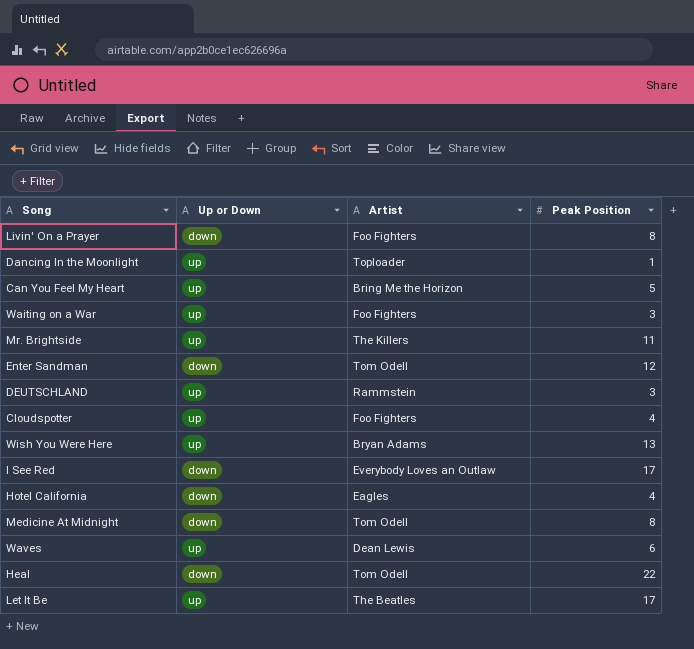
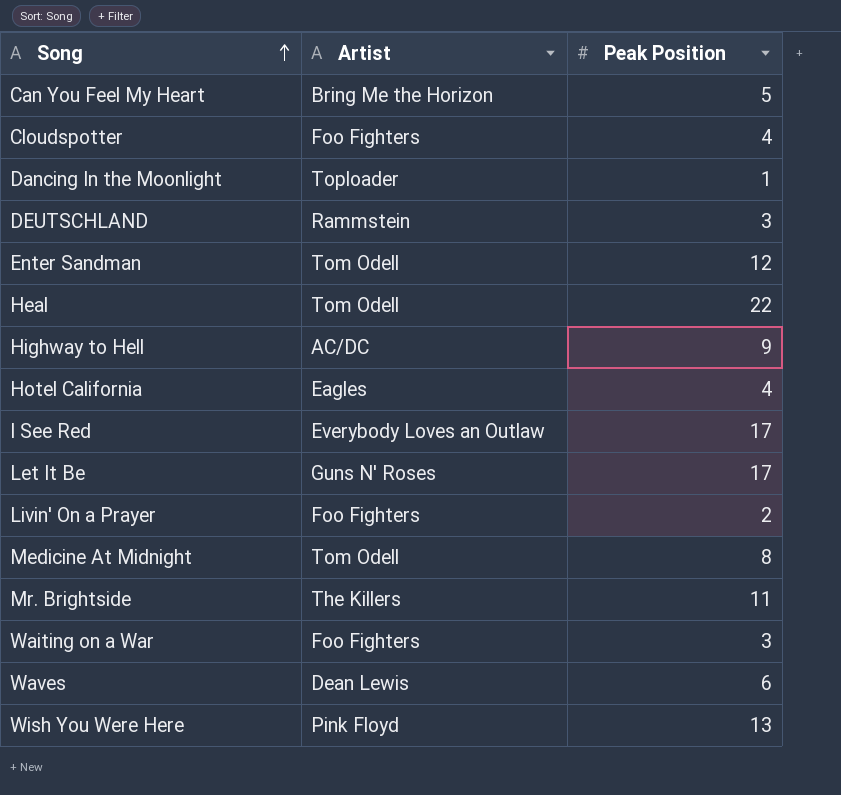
row order: none -> Song ascending
column Up or Down | position: 2 -> none
row Highway to Hell: none -> AC/DC | 9
Let It Be | Artist: The Beatles -> Guns N' Roses
Livin' On a Prayer | Peak Position: 8 -> 2
Wish You Were Here | Artist: Bryan Adams -> Pink Floyd

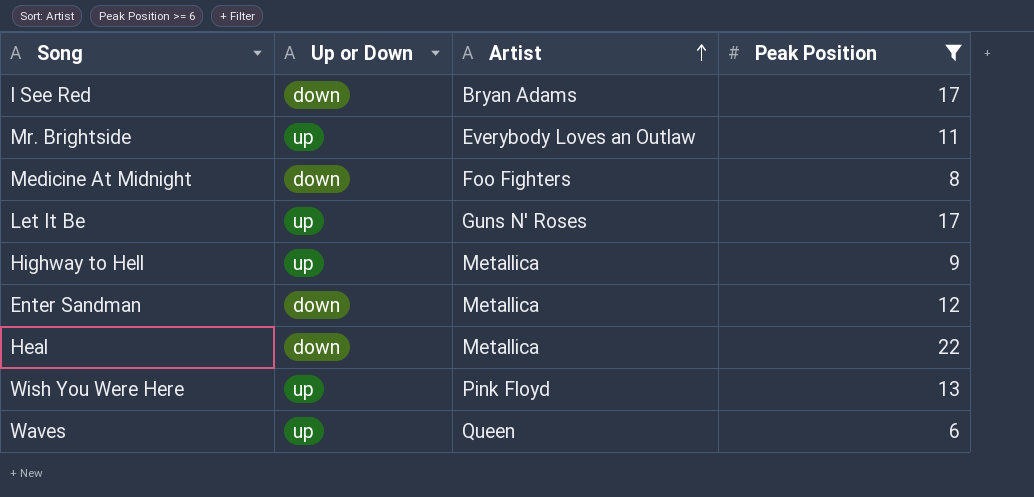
filter: none -> Peak Position >= 6
row order: Song ascending -> Artist ascending
column Up or Down | position: none -> 2
I See Red | Artist: Everybody Loves an Outlaw -> Bryan Adams
Mr. Brightside | Artist: The Killers -> Everybody Loves an Outlaw
Medicine At Midnight | Artist: Tom Odell -> Foo Fighters
Highway to Hell | Artist: AC/DC -> Metallica
Enter Sandman | Artist: Tom Odell -> Metallica
Heal | Artist: Tom Odell -> Metallica
Waves | Artist: Dean Lewis -> Queen

